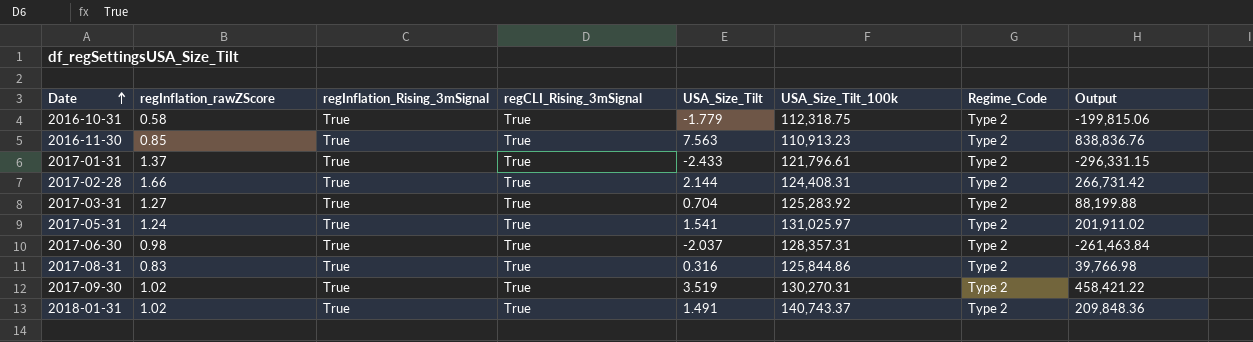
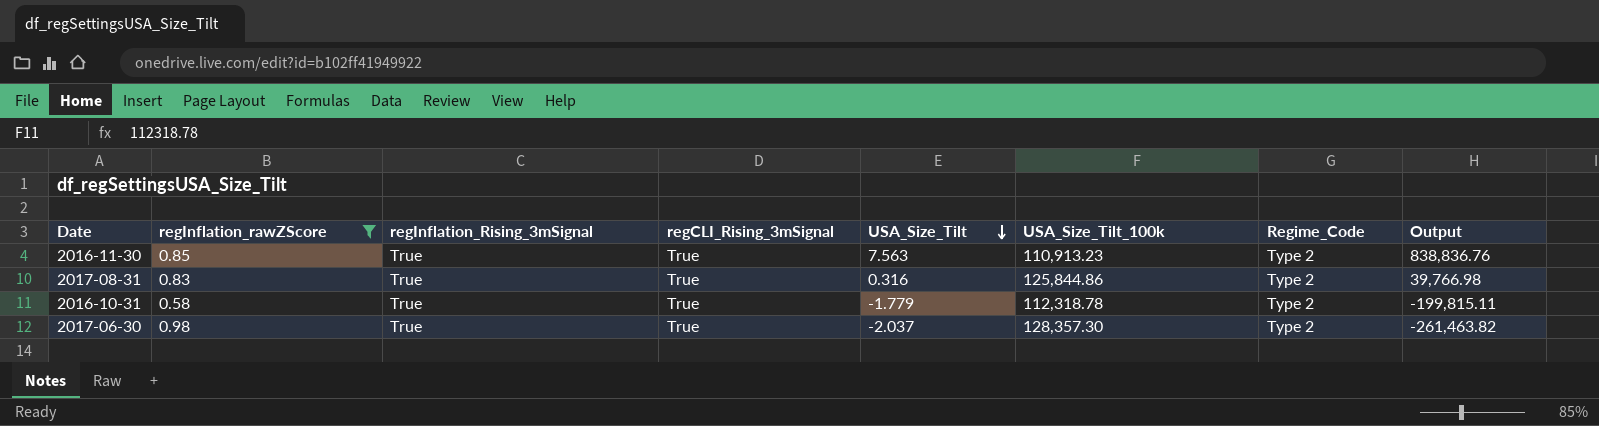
filter: none -> regInflation_rawZScore <= 0.98
row order: Date ascending -> USA_Size_Tilt descending
2016-10-31 | USA_Size_Tilt_100k: 112,318.75 -> 112,318.78
2016-10-31 | Output: -199,815.06 -> -199,815.11
2017-06-30 | USA_Size_Tilt_100k: 128,357.31 -> 128,357.30
2017-06-30 | Output: -261,463.84 -> -261,463.82

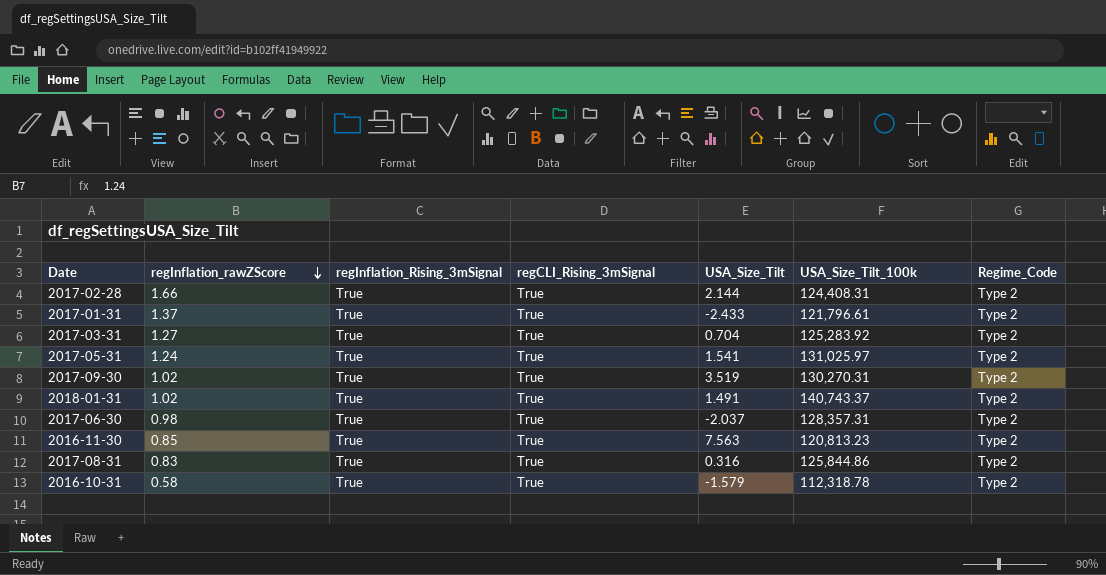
filter: regInflation_rawZScore <= 0.98 -> none
row order: USA_Size_Tilt descending -> regInflation_rawZScore descending
column Output | formula: [USA_Size_Tilt] * [USA_Size_Tilt_100k] -> none
2017-06-30 | USA_Size_Tilt_100k: 128,357.30 -> 128,357.31
2016-11-30 | USA_Size_Tilt_100k: 110,913.23 -> 120,813.23
2016-10-31 | USA_Size_Tilt: -1.779 -> -1.579

